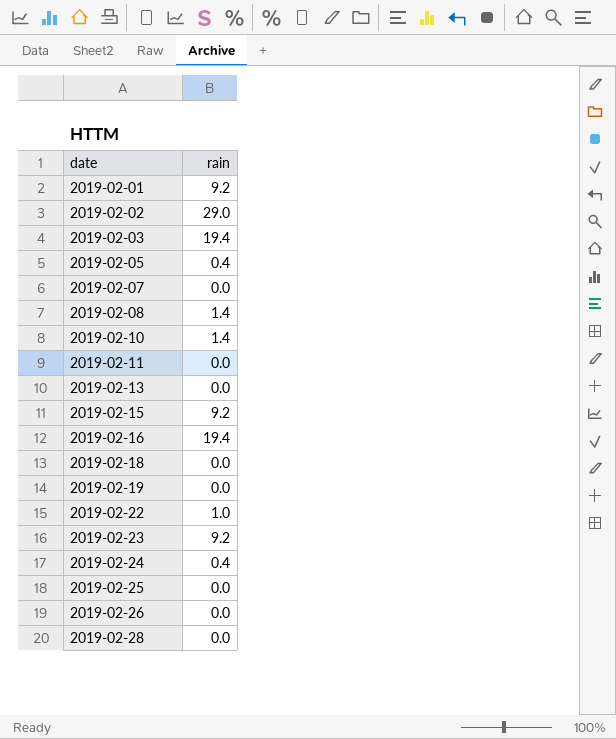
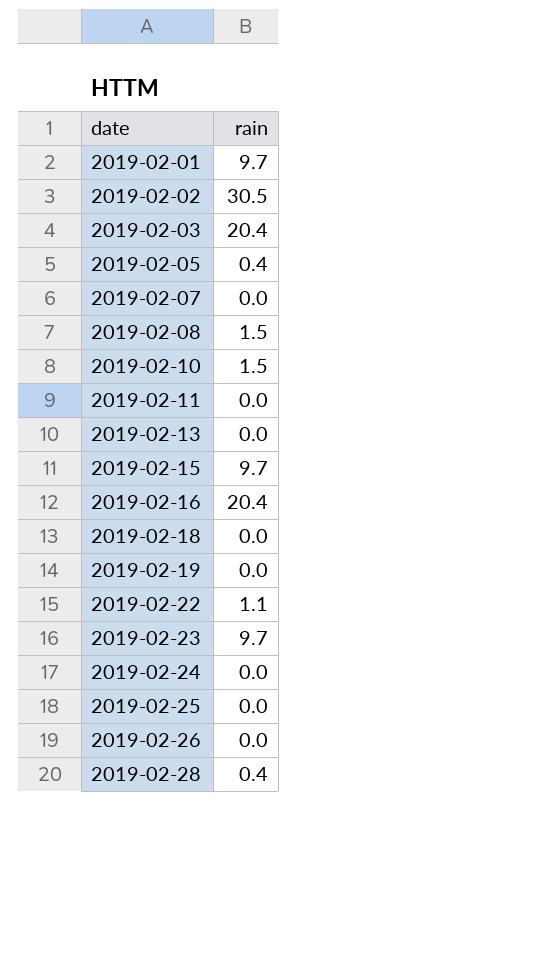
2019-02-01 | rain: 9.2 -> 9.7
2019-02-02 | rain: 29.0 -> 30.5
2019-02-03 | rain: 19.4 -> 20.4
2019-02-08 | rain: 1.4 -> 1.5
2019-02-10 | rain: 1.4 -> 1.5
2019-02-15 | rain: 9.2 -> 9.7
2019-02-16 | rain: 19.4 -> 20.4
2019-02-22 | rain: 1.0 -> 1.1
2019-02-23 | rain: 9.2 -> 9.7
2019-02-24 | rain: 0.4 -> 0.0
2019-02-28 | rain: 0.0 -> 0.4

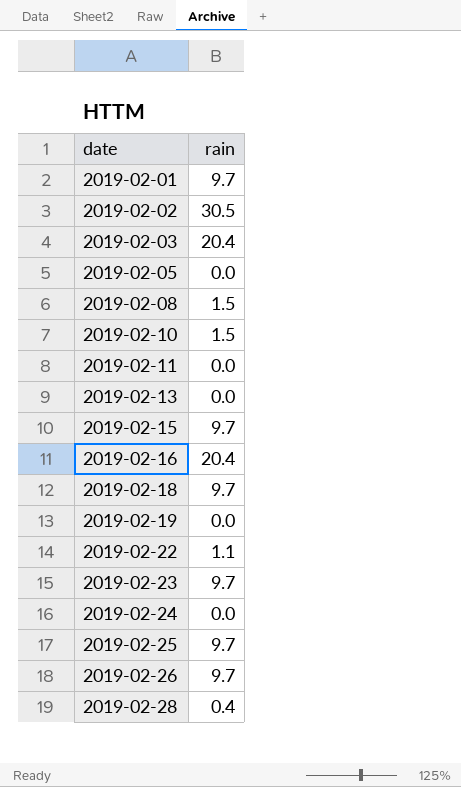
row 2019-02-07: 0.0 -> none
2019-02-05 | rain: 0.4 -> 0.0
2019-02-18 | rain: 0.0 -> 9.7
2019-02-25 | rain: 0.0 -> 9.7
2019-02-26 | rain: 0.0 -> 9.7

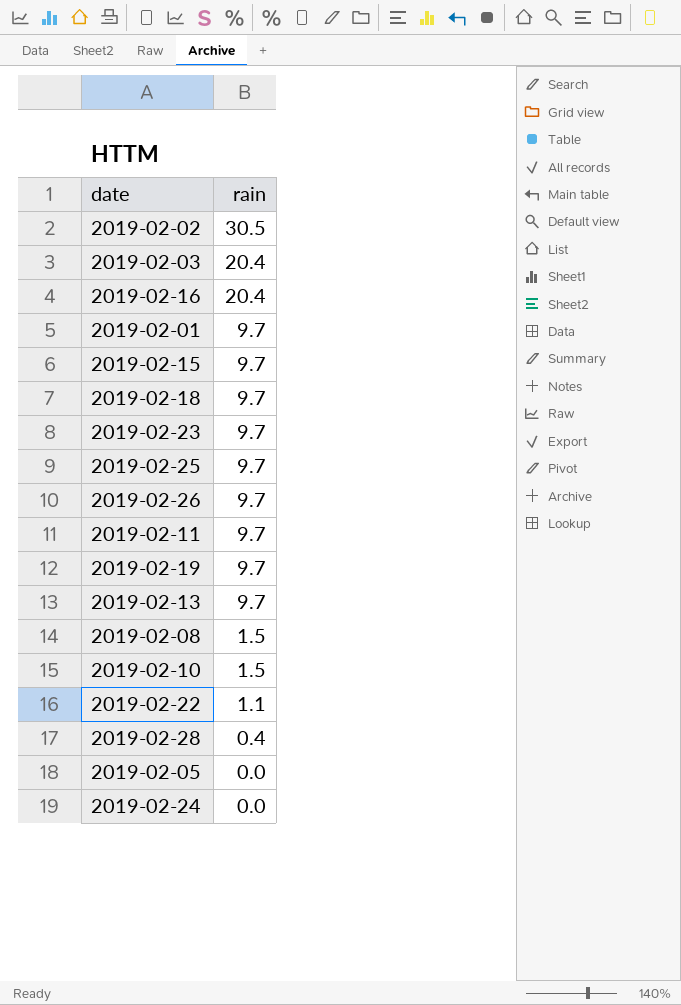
row order: date ascending -> rain descending
2019-02-11 | rain: 0.0 -> 9.7
2019-02-19 | rain: 0.0 -> 9.7
2019-02-13 | rain: 0.0 -> 9.7

